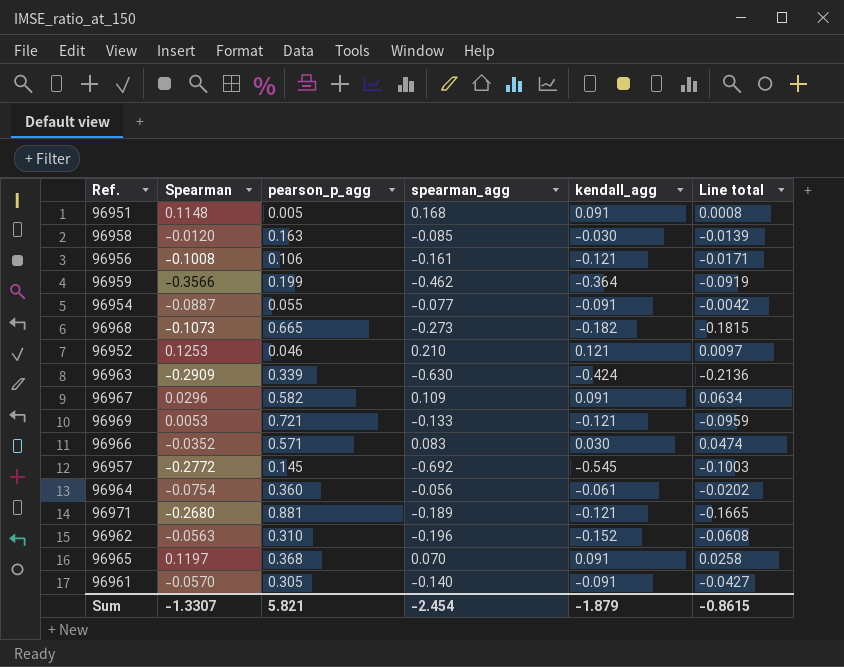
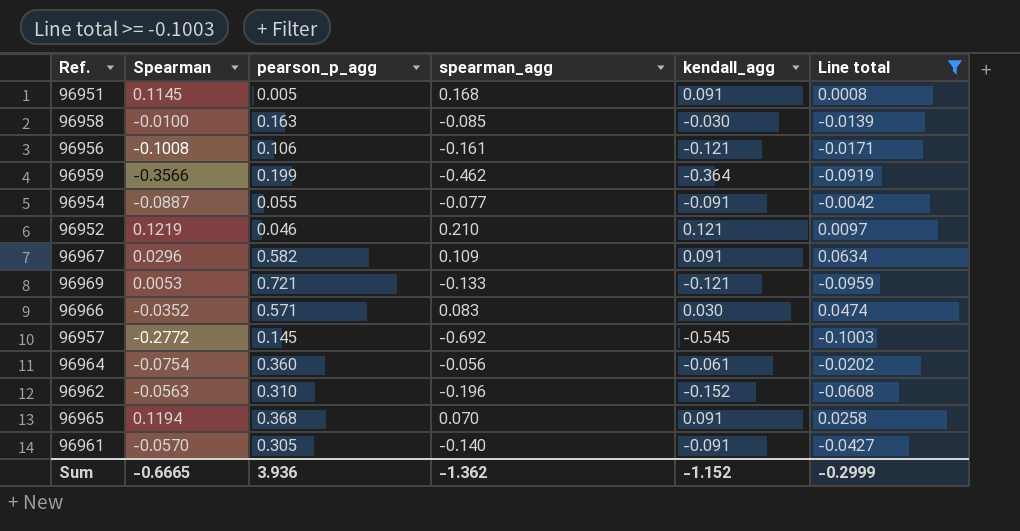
filter: none -> Line total >= -0.1003
96951 | Spearman: 0.1148 -> 0.1145
96958 | Spearman: -0.0120 -> -0.0100
96952 | Spearman: 0.1253 -> 0.1219
96965 | Spearman: 0.1197 -> 0.1194
Sum | Spearman: -1.3307 -> -0.6665
Sum | pearson_p_agg: 5.821 -> 3.936
Sum | spearman_agg: -2.454 -> -1.362
Sum | kendall_agg: -1.879 -> -1.152
Sum | Line total: -0.8615 -> -0.2999

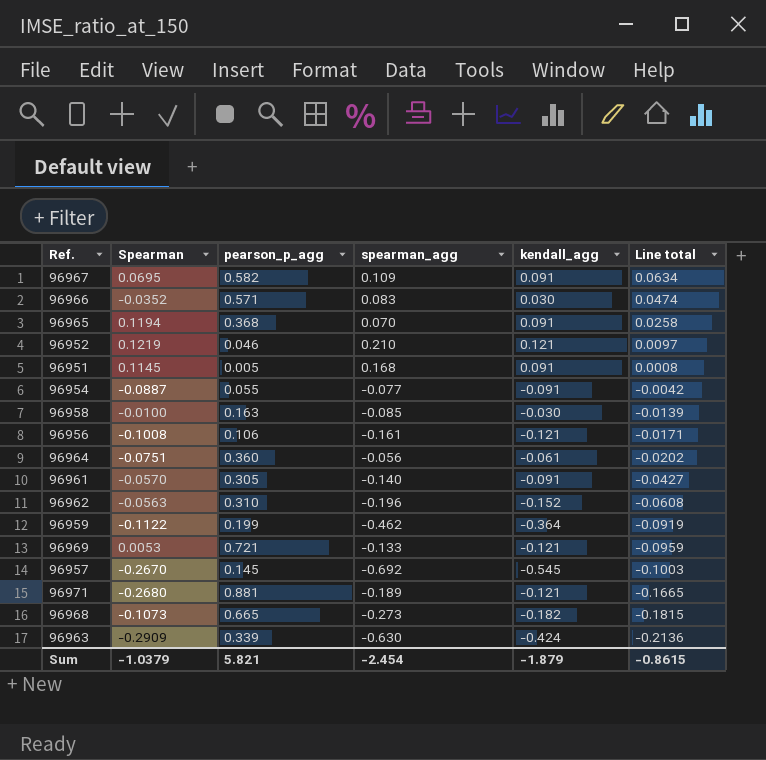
filter: Line total >= -0.1003 -> none
row order: none -> Line total descending
96967 | Spearman: 0.0296 -> 0.0695
96964 | Spearman: -0.0754 -> -0.0751
96959 | Spearman: -0.3566 -> -0.1122
96957 | Spearman: -0.2772 -> -0.2670
Sum | Spearman: -0.6665 -> -1.0379
Sum | pearson_p_agg: 3.936 -> 5.821
Sum | spearman_agg: -1.362 -> -2.454
Sum | kendall_agg: -1.152 -> -1.879
Sum | Line total: -0.2999 -> -0.8615

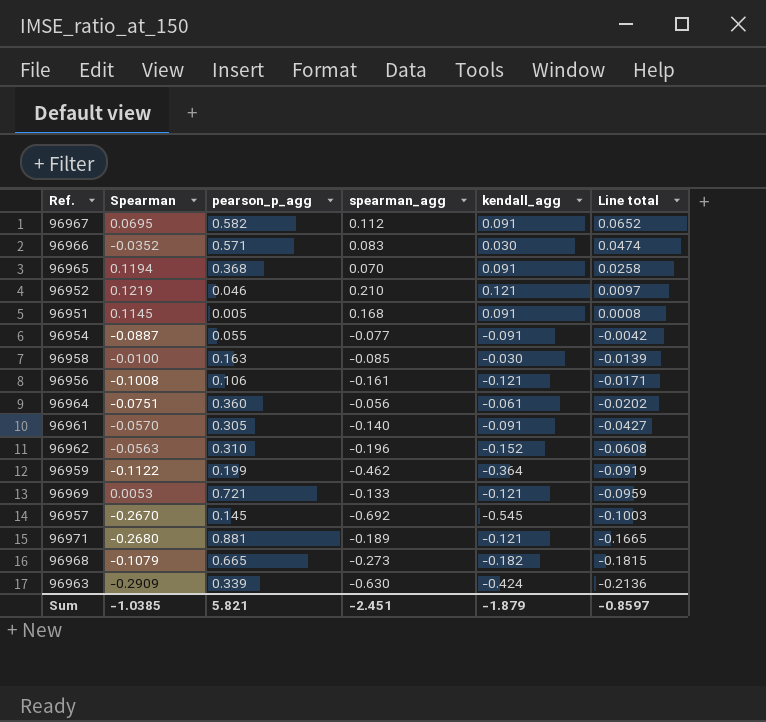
96967 | spearman_agg: 0.109 -> 0.112
96967 | Line total: 0.0634 -> 0.0652
96968 | Spearman: -0.1073 -> -0.1079
Sum | Spearman: -1.0379 -> -1.0385
Sum | spearman_agg: -2.454 -> -2.451
Sum | Line total: -0.8615 -> -0.8597

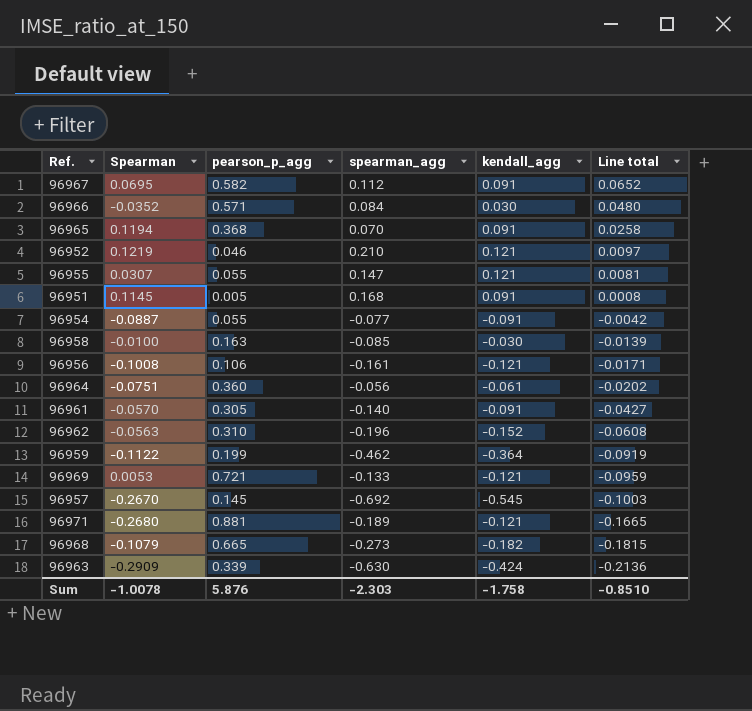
96966 | spearman_agg: 0.083 -> 0.084
96966 | Line total: 0.0474 -> 0.0480
row 96955: none -> 0.0307 | 0.055 | 0.147 | 0.121 | 0.0081
Sum | Spearman: -1.0385 -> -1.0078
Sum | pearson_p_agg: 5.821 -> 5.876
Sum | spearman_agg: -2.451 -> -2.303
Sum | kendall_agg: -1.879 -> -1.758
Sum | Line total: -0.8597 -> -0.8510

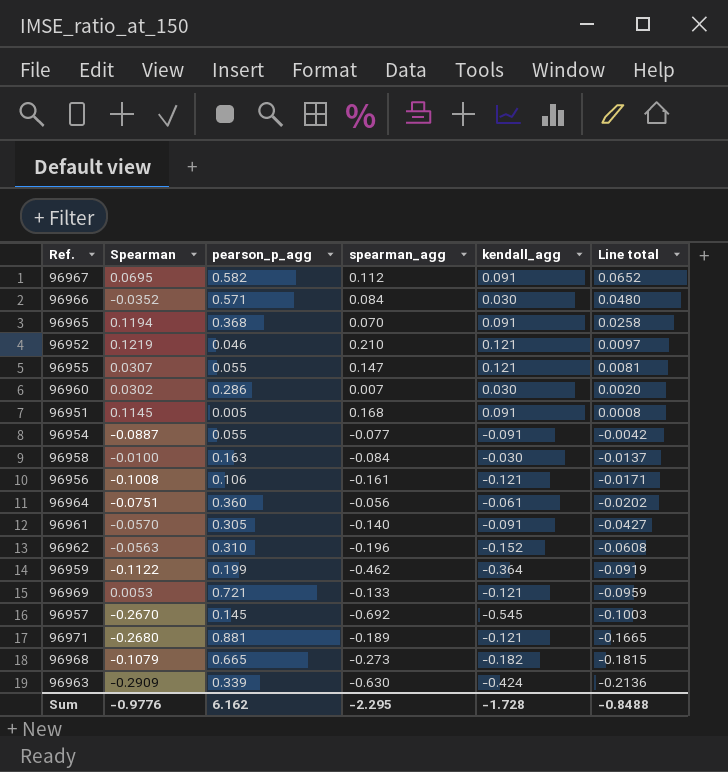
row 96960: none -> 0.0302 | 0.286 | 0.007 | 0.030 | 0.0020
96958 | spearman_agg: -0.085 -> -0.084
96958 | Line total: -0.0139 -> -0.0137
Sum | Spearman: -1.0078 -> -0.9776
Sum | pearson_p_agg: 5.876 -> 6.162
Sum | spearman_agg: -2.303 -> -2.295
Sum | kendall_agg: -1.758 -> -1.728
Sum | Line total: -0.8510 -> -0.8488

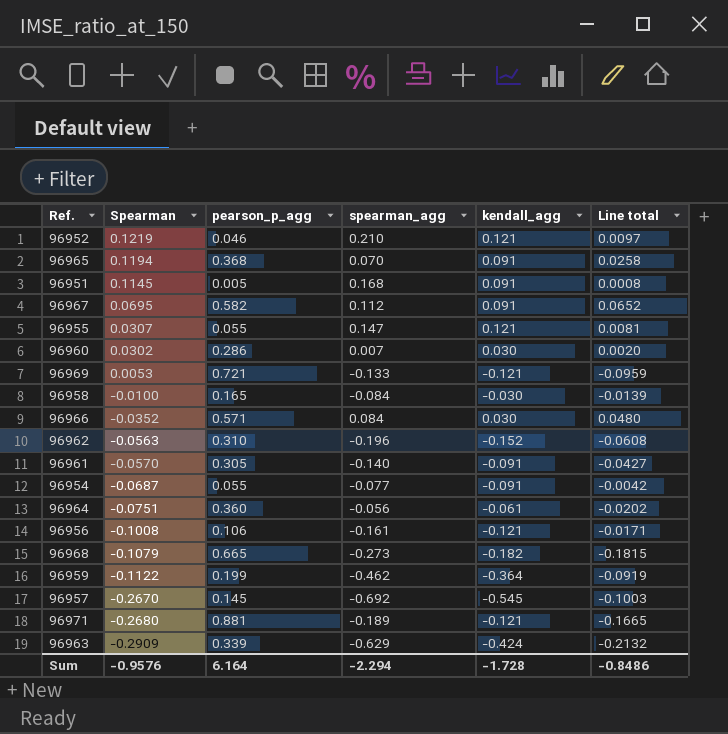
row order: Line total descending -> Spearman descending
96958 | pearson_p_agg: 0.163 -> 0.165
96958 | Line total: -0.0137 -> -0.0139
96954 | Spearman: -0.0887 -> -0.0687
96963 | spearman_agg: -0.630 -> -0.629
96963 | Line total: -0.2136 -> -0.2132
Sum | Spearman: -0.9776 -> -0.9576
Sum | pearson_p_agg: 6.162 -> 6.164
Sum | spearman_agg: -2.295 -> -2.294
Sum | Line total: -0.8488 -> -0.8486

